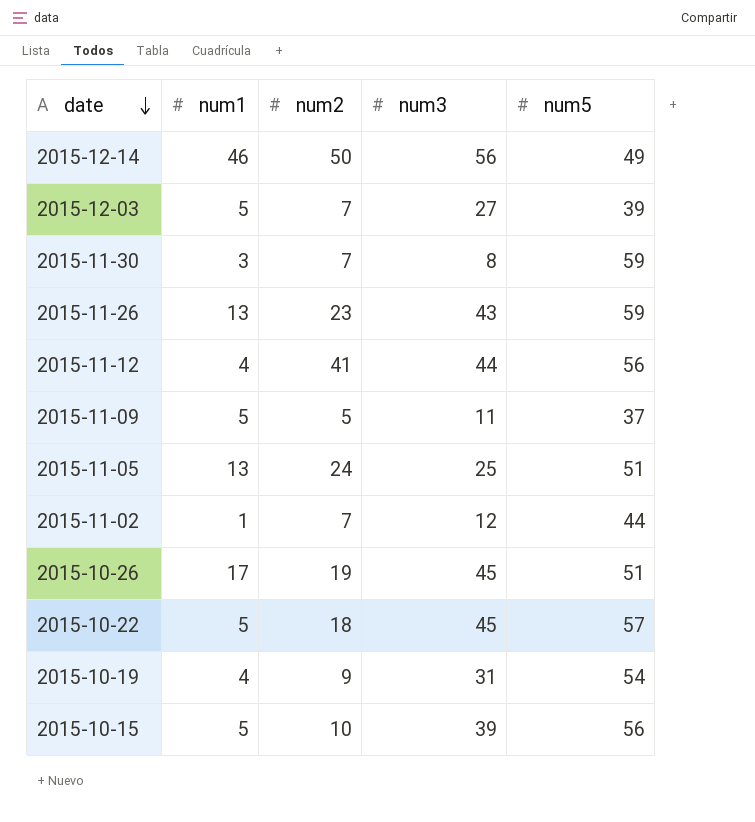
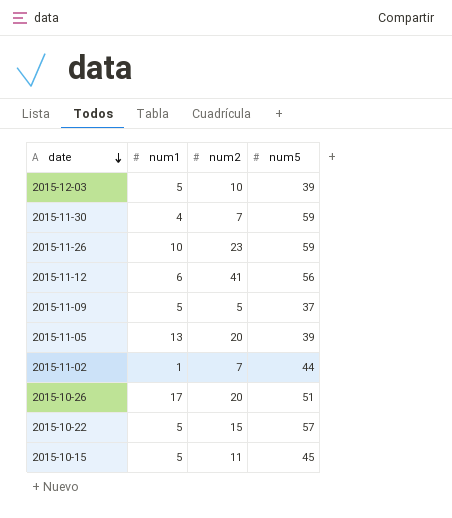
column num3 | position: 4 -> none
row 2015-12-14: 46 | 50 | 56 | 49 -> none
row 2015-10-19: 4 | 9 | 31 | 54 -> none
2015-12-03 | num2: 7 -> 10
2015-11-30 | num1: 3 -> 4
2015-11-26 | num1: 13 -> 10
2015-11-12 | num1: 4 -> 6
2015-11-05 | num2: 24 -> 20
2015-11-05 | num5: 51 -> 39
2015-10-26 | num2: 19 -> 20
2015-10-22 | num2: 18 -> 15
2015-10-15 | num2: 10 -> 11
2015-10-15 | num5: 56 -> 45

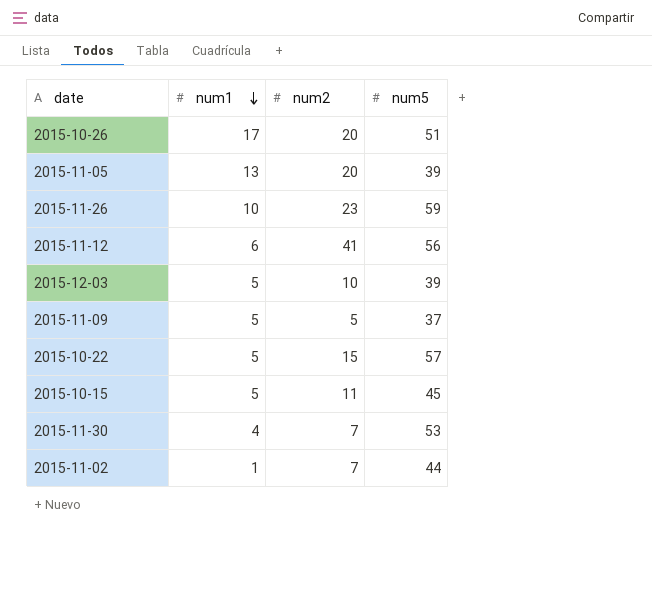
row order: date descending -> num1 descending
2015-11-30 | num5: 59 -> 53

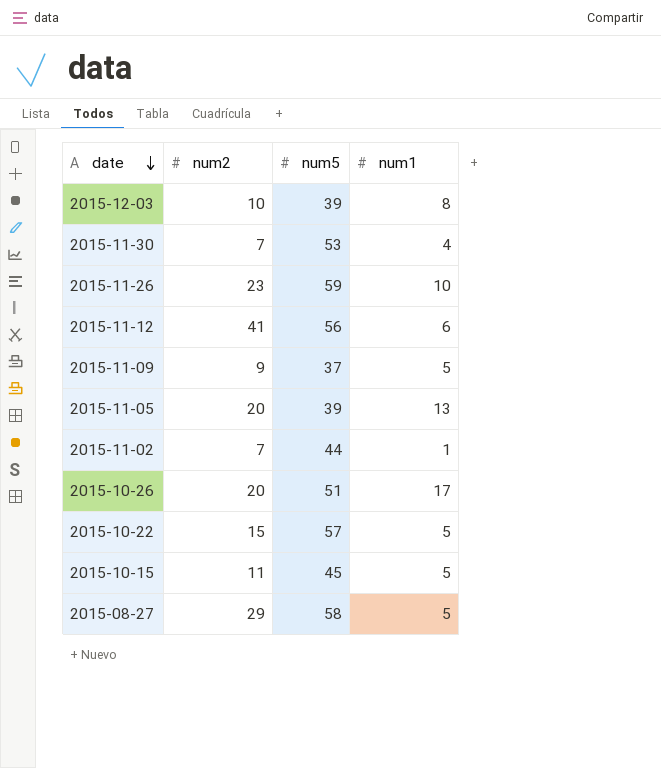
row order: num1 descending -> date descending
column num1 | position: 2 -> 4
2015-12-03 | num1: 5 -> 8
2015-11-09 | num2: 5 -> 9
row 2015-08-27: none -> 29 | 58 | 5

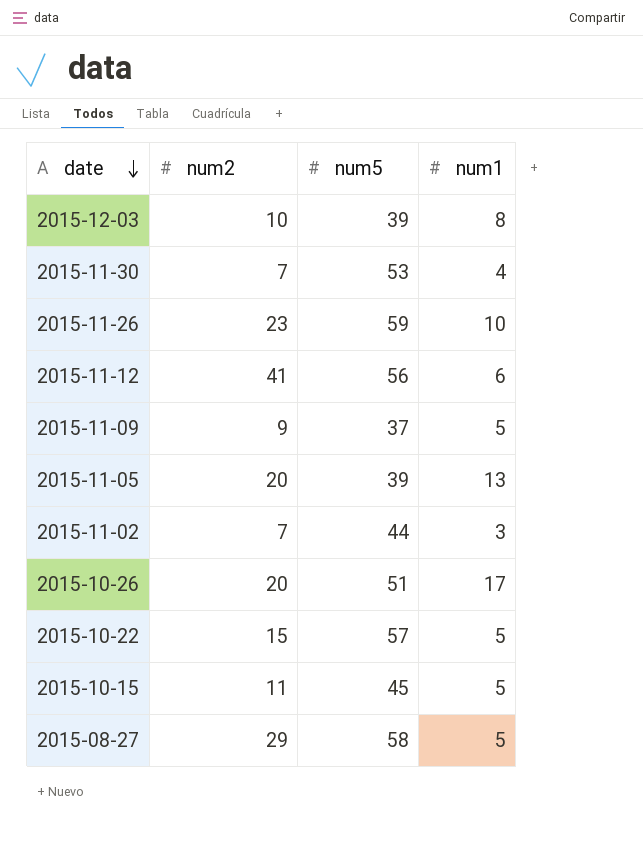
2015-11-02 | num1: 1 -> 3

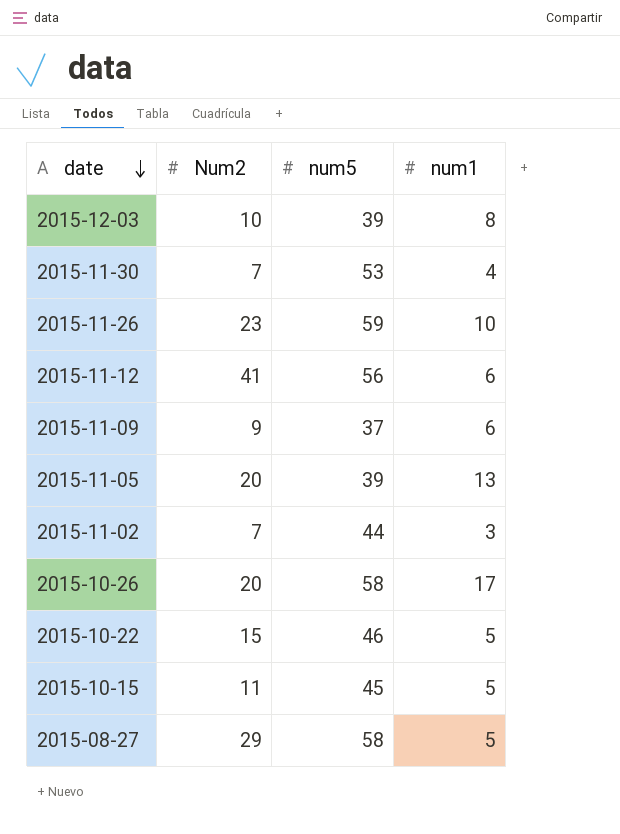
column name: num2 -> Num2
2015-11-09 | num1: 5 -> 6
2015-10-26 | num5: 51 -> 58
2015-10-22 | num5: 57 -> 46

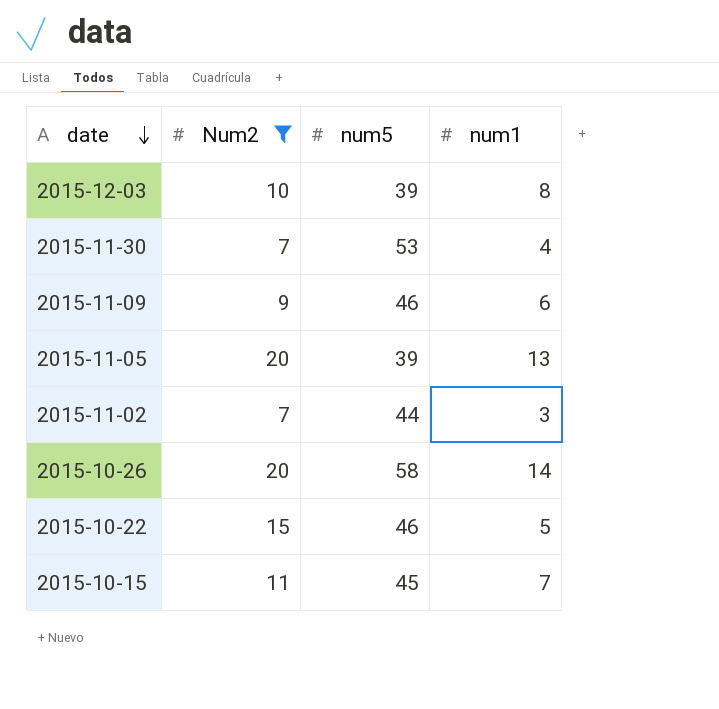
filter: none -> Num2 <= 20
2015-11-09 | num5: 37 -> 46
2015-10-26 | num1: 17 -> 14
2015-10-15 | num1: 5 -> 7

